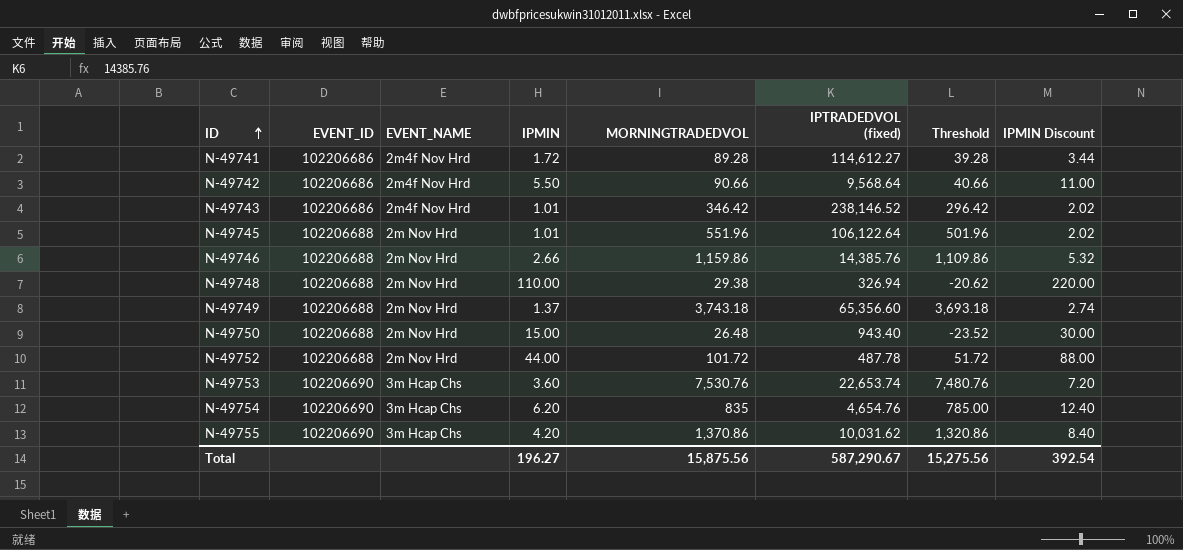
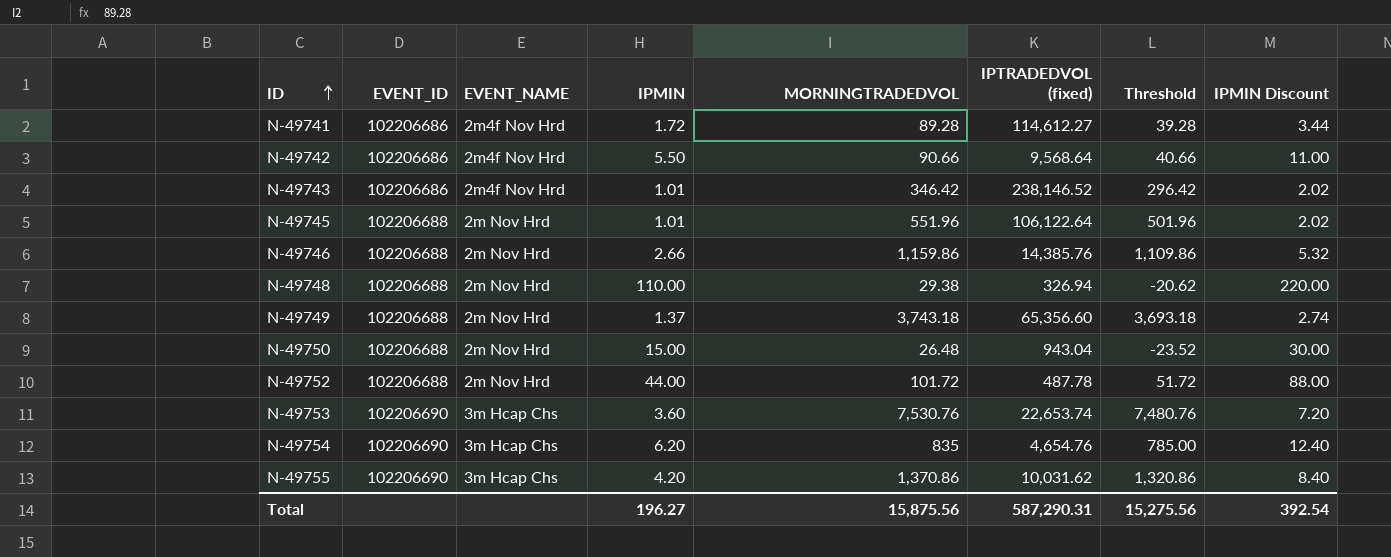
N-49750 | IPTRADEDVOL (fixed): 943.40 -> 943.04
Total | IPTRADEDVOL (fixed): 587,290.67 -> 587,290.31

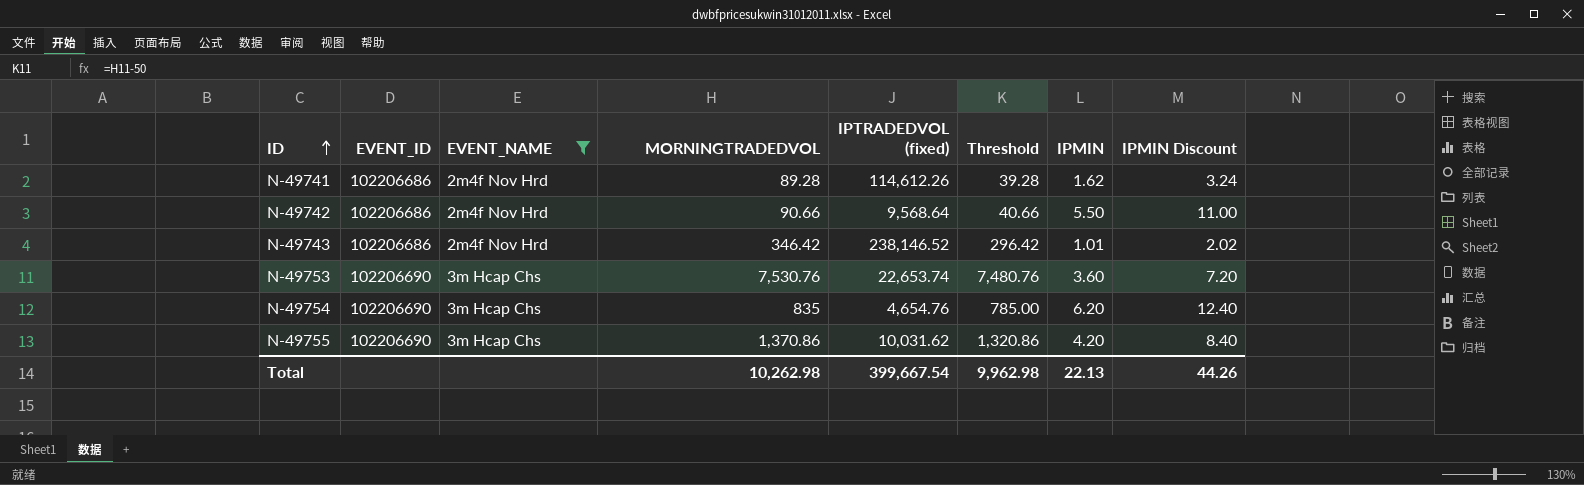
filter: none -> EVENT_NAME != 2m Nov Hrd
column IPMIN | position: 4 -> 7
N-49741 | IPTRADEDVOL (fixed): 114,612.27 -> 114,612.26
N-49741 | IPMIN: 1.72 -> 1.62
N-49741 | IPMIN Discount: 3.44 -> 3.24
Total | MORNINGTRADEDVOL: 15,875.56 -> 10,262.98
Total | IPTRADEDVOL (fixed): 587,290.31 -> 399,667.54
Total | Threshold: 15,275.56 -> 9,962.98
Total | IPMIN: 196.27 -> 22.13
Total | IPMIN Discount: 392.54 -> 44.26

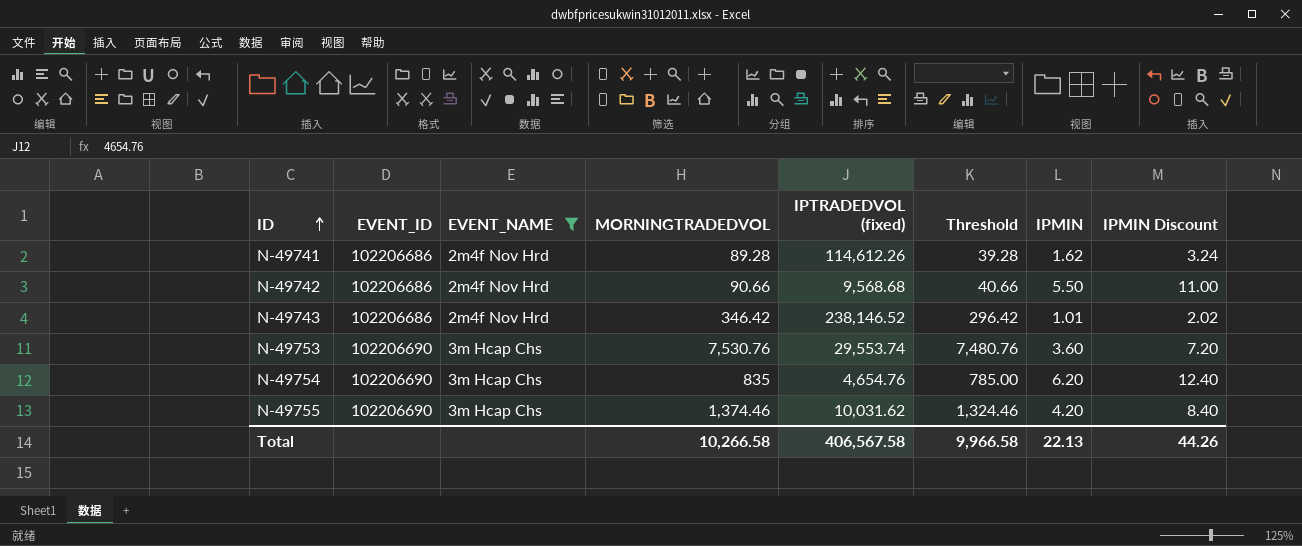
N-49742 | IPTRADEDVOL (fixed): 9,568.64 -> 9,568.68
N-49753 | IPTRADEDVOL (fixed): 22,653.74 -> 29,553.74
N-49755 | MORNINGTRADEDVOL: 1,370.86 -> 1,374.46
N-49755 | Threshold: 1,320.86 -> 1,324.46
Total | MORNINGTRADEDVOL: 10,262.98 -> 10,266.58
Total | IPTRADEDVOL (fixed): 399,667.54 -> 406,567.58
Total | Threshold: 9,962.98 -> 9,966.58

